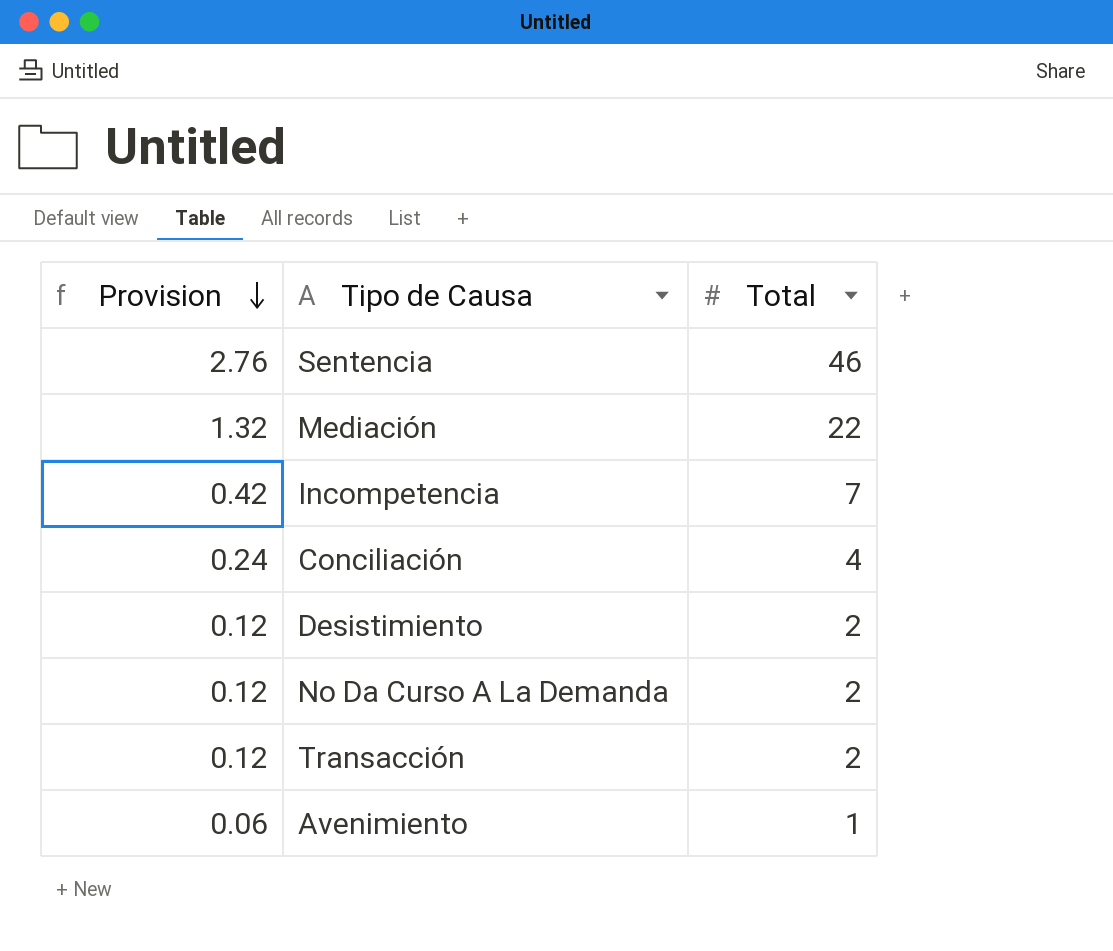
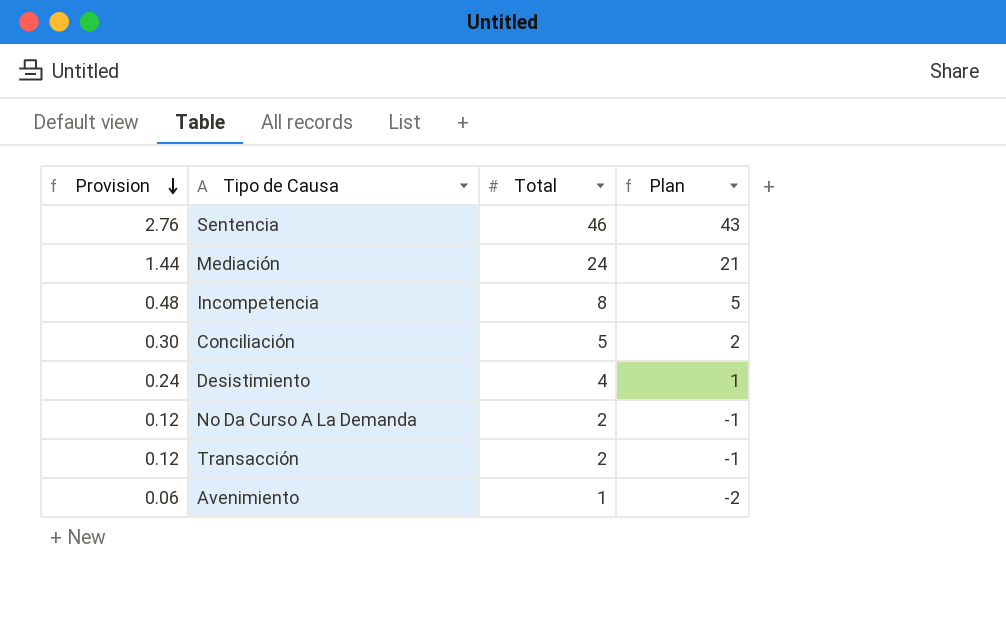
column Plan | formula: none -> [Total] - 3
Mediación | Provision: 1.32 -> 1.44
Mediación | Total: 22 -> 24
Incompetencia | Provision: 0.42 -> 0.48
Incompetencia | Total: 7 -> 8
Conciliación | Provision: 0.24 -> 0.30
Conciliación | Total: 4 -> 5
Desistimiento | Provision: 0.12 -> 0.24
Desistimiento | Total: 2 -> 4

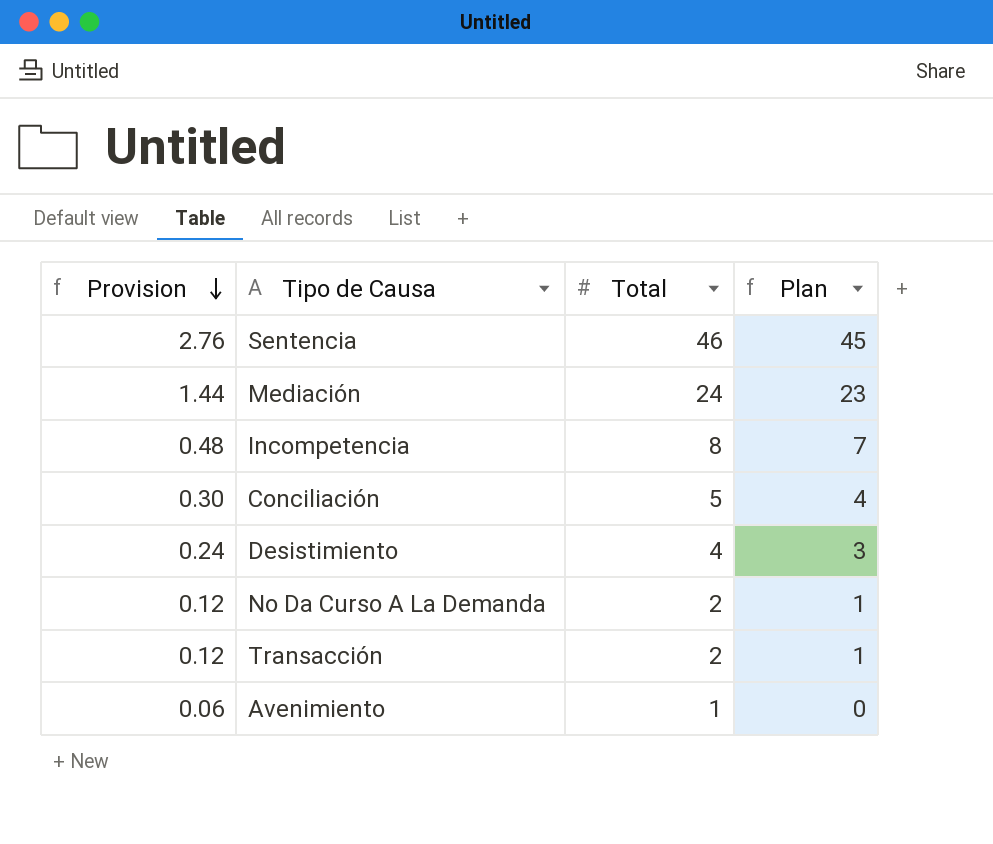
column Plan | formula: [Total] - 3 -> [Total] - 1

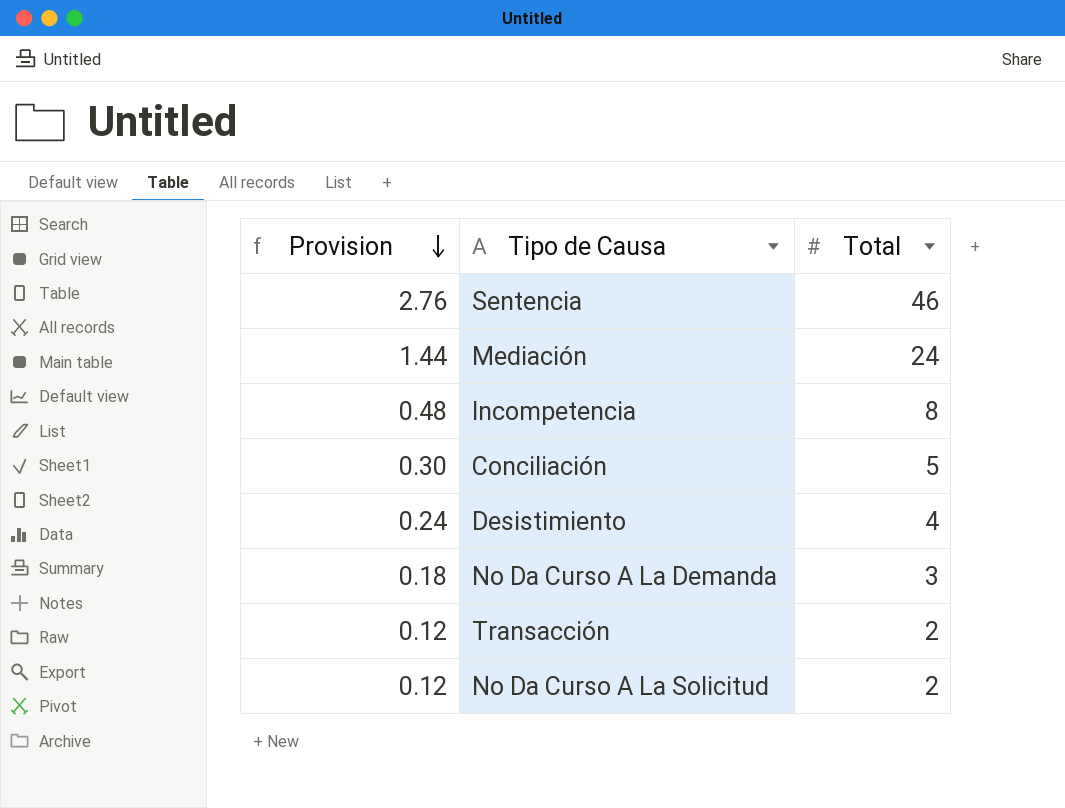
column Plan | formula: [Total] - 1 -> none
row Avenimiento: 0.06 | 1 | 0 -> none
No Da Curso A La Demanda | Provision: 0.12 -> 0.18
No Da Curso A La Demanda | Total: 2 -> 3
row No Da Curso A La Solicitud: none -> 0.12 | 2

